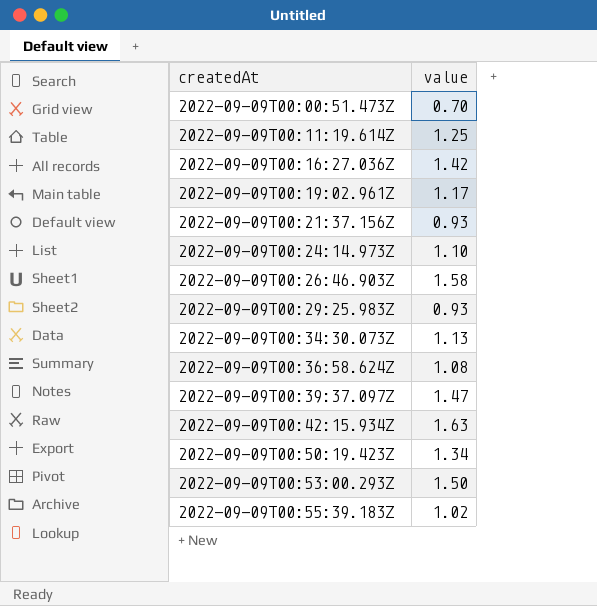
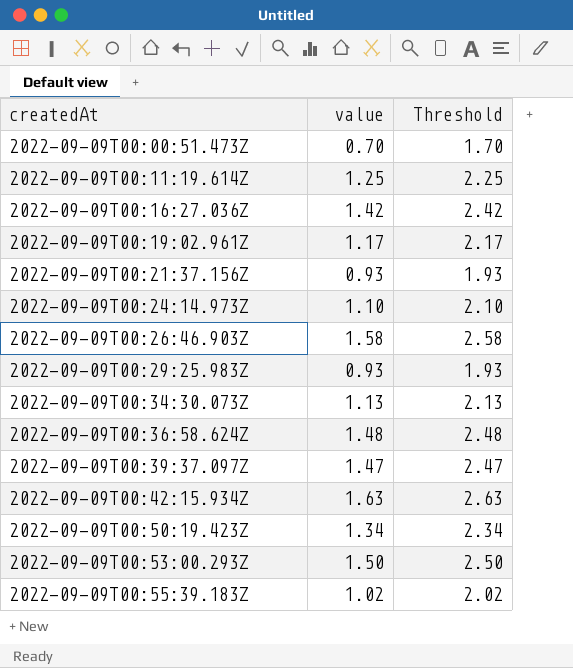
column Threshold | formula: none -> [value] + 1
2022-09-09T00:36:58.624Z | value: 1.08 -> 1.48

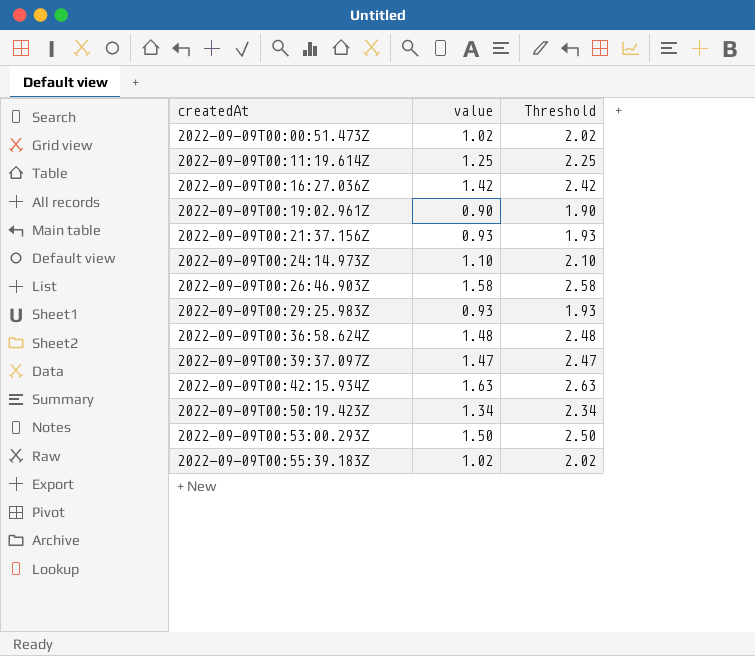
row 2022-09-09T00:34:30.073Z: 1.13 | 2.13 -> none
2022-09-09T00:00:51.473Z | value: 0.70 -> 1.02
2022-09-09T00:00:51.473Z | Threshold: 1.70 -> 2.02
2022-09-09T00:19:02.961Z | value: 1.17 -> 0.90
2022-09-09T00:19:02.961Z | Threshold: 2.17 -> 1.90

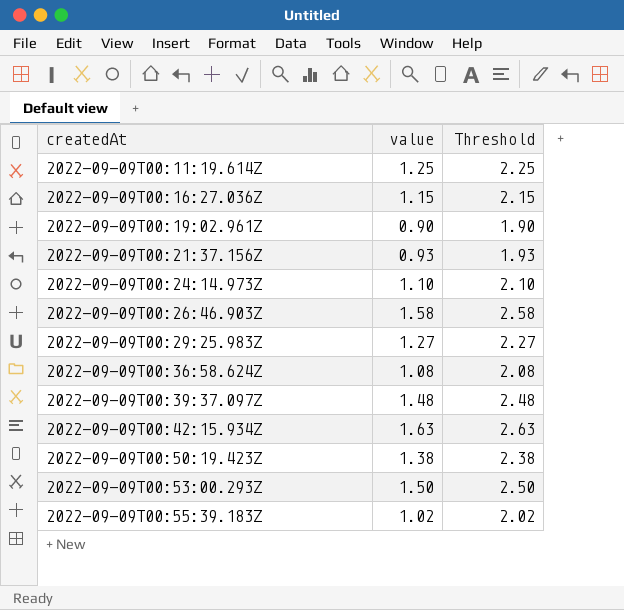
row 2022-09-09T00:00:51.473Z: 1.02 | 2.02 -> none
2022-09-09T00:16:27.036Z | value: 1.42 -> 1.15
2022-09-09T00:16:27.036Z | Threshold: 2.42 -> 2.15
2022-09-09T00:29:25.983Z | value: 0.93 -> 1.27
2022-09-09T00:29:25.983Z | Threshold: 1.93 -> 2.27
2022-09-09T00:36:58.624Z | value: 1.48 -> 1.08
2022-09-09T00:36:58.624Z | Threshold: 2.48 -> 2.08
2022-09-09T00:39:37.097Z | value: 1.47 -> 1.48
2022-09-09T00:39:37.097Z | Threshold: 2.47 -> 2.48
2022-09-09T00:50:19.423Z | value: 1.34 -> 1.38
2022-09-09T00:50:19.423Z | Threshold: 2.34 -> 2.38

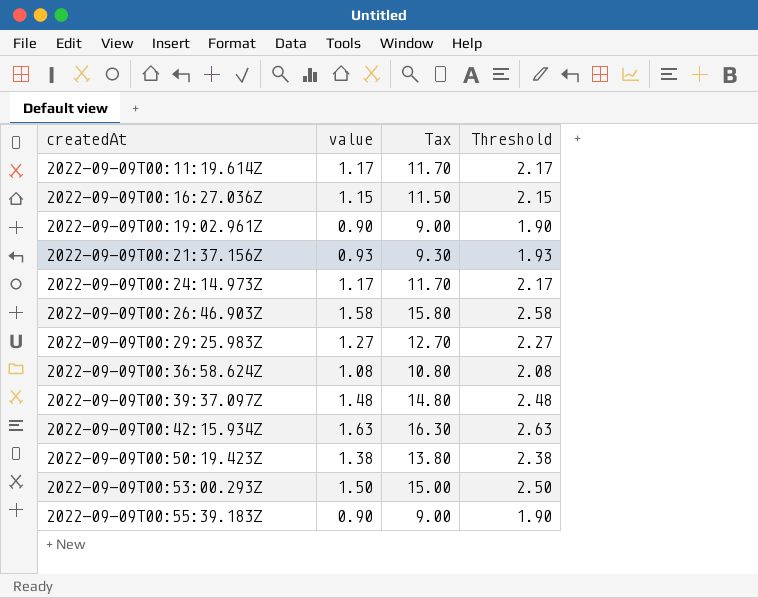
column Tax | formula: none -> [value] * 10
2022-09-09T00:11:19.614Z | value: 1.25 -> 1.17
2022-09-09T00:11:19.614Z | Threshold: 2.25 -> 2.17
2022-09-09T00:24:14.973Z | value: 1.10 -> 1.17
2022-09-09T00:24:14.973Z | Threshold: 2.10 -> 2.17
2022-09-09T00:55:39.183Z | value: 1.02 -> 0.90
2022-09-09T00:55:39.183Z | Threshold: 2.02 -> 1.90

